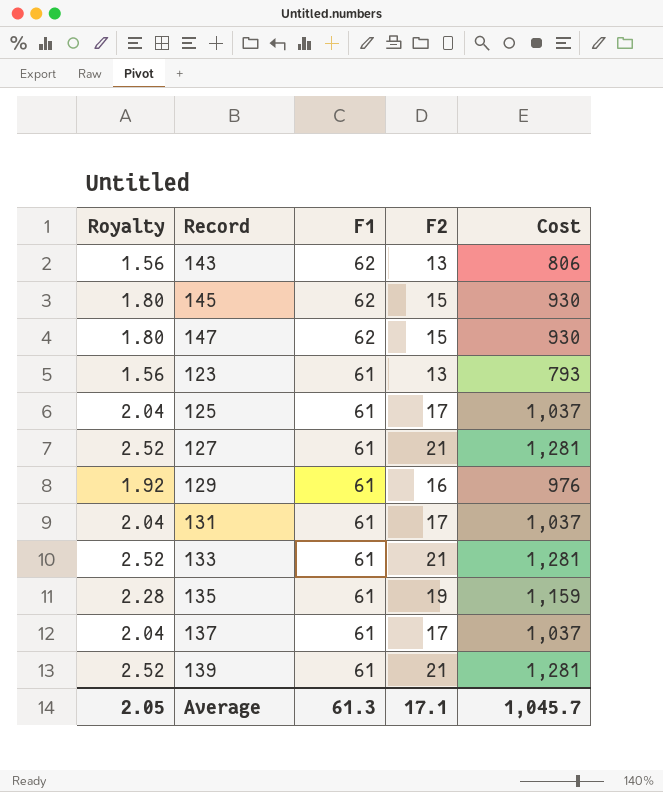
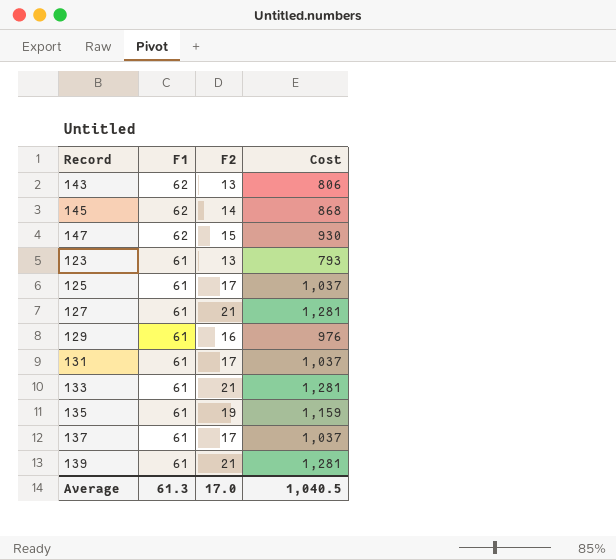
column Royalty | formula: [F2] * 0.12 -> none
145 | F2: 15 -> 14
145 | Cost: 930 -> 868
Average | F2: 17.1 -> 17.0
Average | Cost: 1,045.7 -> 1,040.5

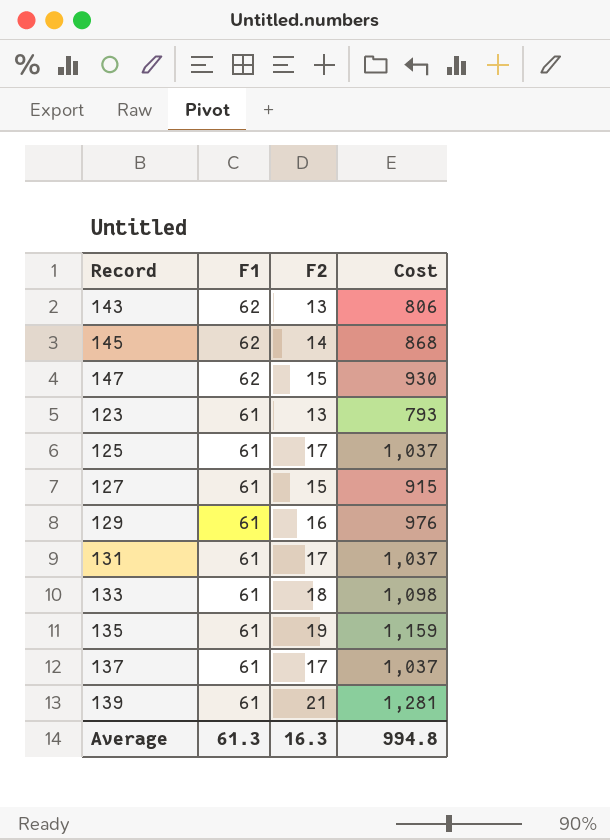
127 | F2: 21 -> 15
127 | Cost: 1,281 -> 915
133 | F2: 21 -> 18
133 | Cost: 1,281 -> 1,098
Average | F2: 17.0 -> 16.3
Average | Cost: 1,040.5 -> 994.8

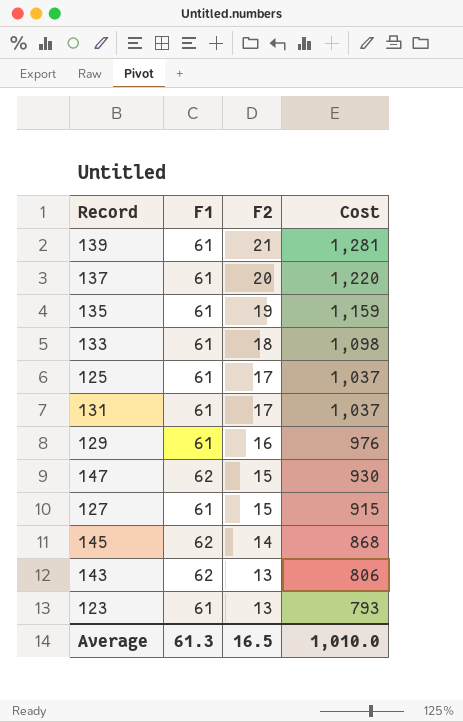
row order: F1 descending -> F2 descending
137 | F2: 17 -> 20
137 | Cost: 1,037 -> 1,220
Average | F2: 16.3 -> 16.5
Average | Cost: 994.8 -> 1,010.0

